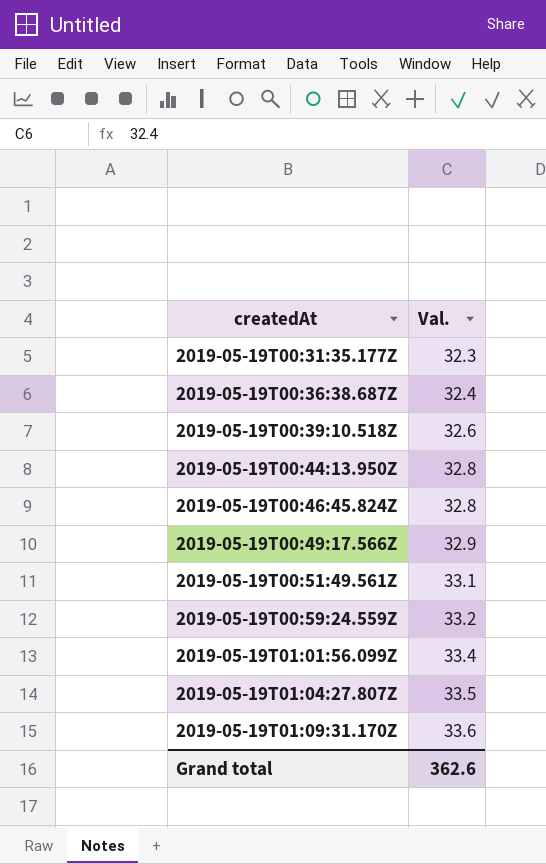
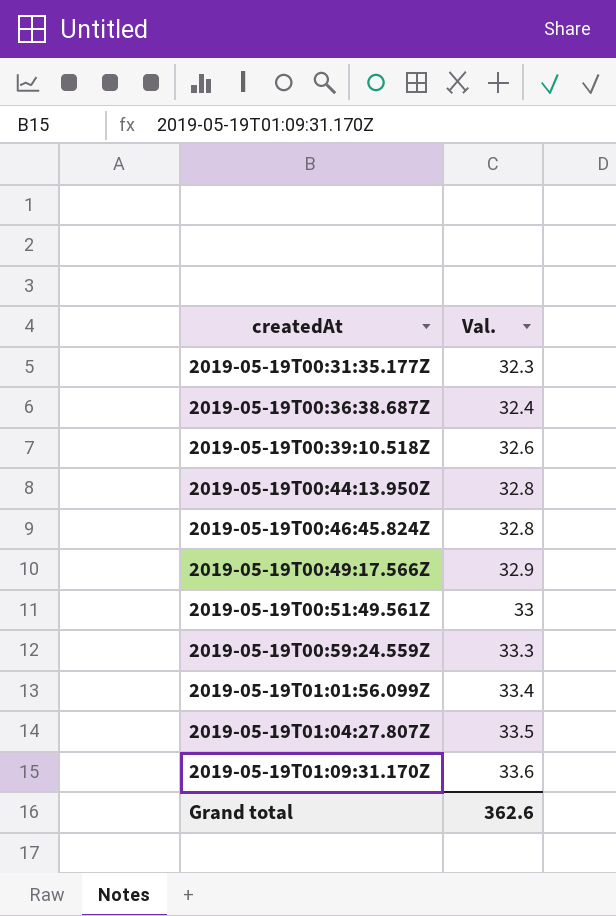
2019-05-19T00:51:49.561Z | Val.: 33.1 -> 33
2019-05-19T00:59:24.559Z | Val.: 33.2 -> 33.3

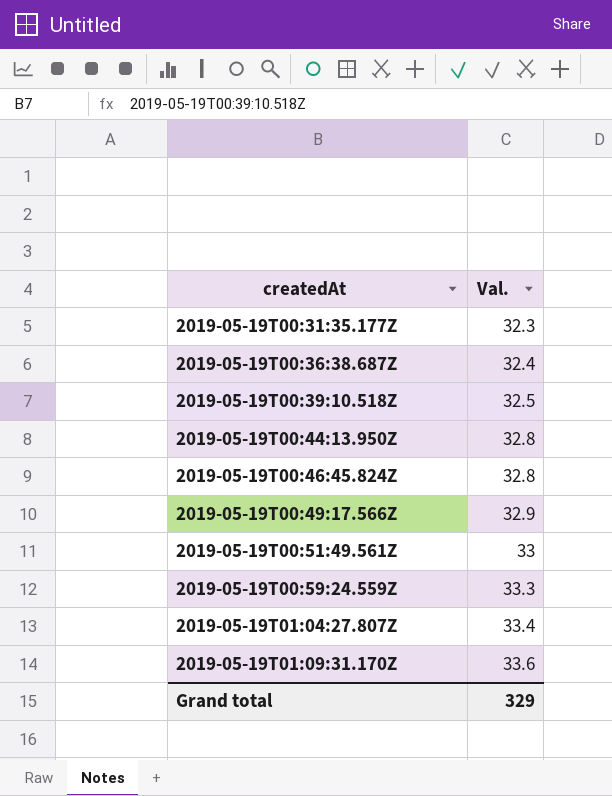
row 2019-05-19T01:01:56.099Z: 33.4 -> none
2019-05-19T00:39:10.518Z | Val.: 32.6 -> 32.5
2019-05-19T01:04:27.807Z | Val.: 33.5 -> 33.4
Grand total | Val.: 362.6 -> 329

